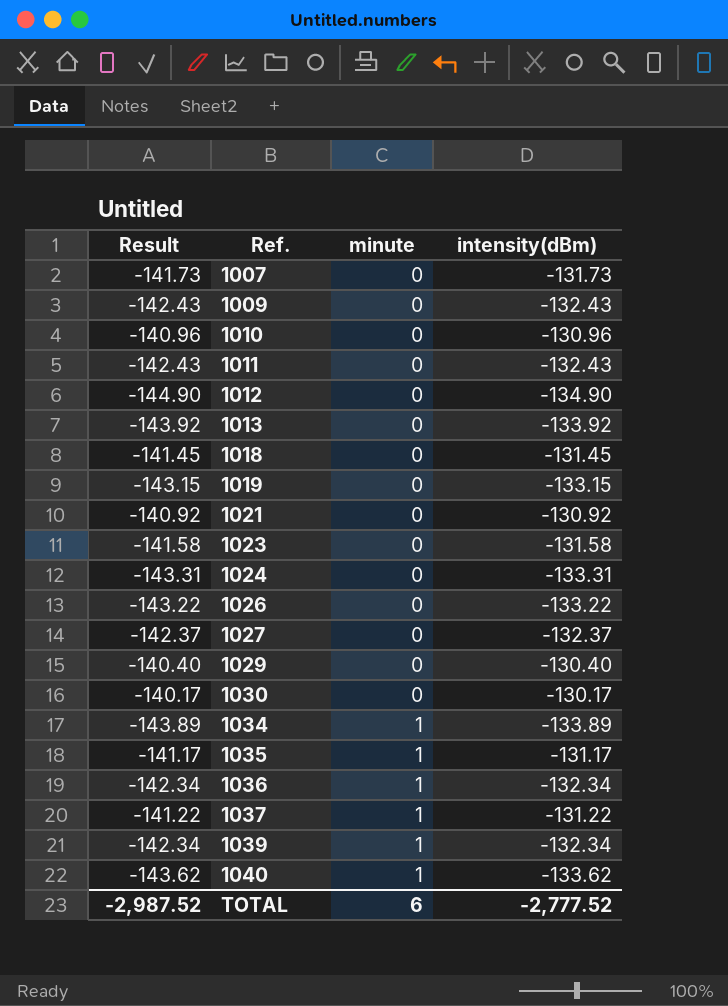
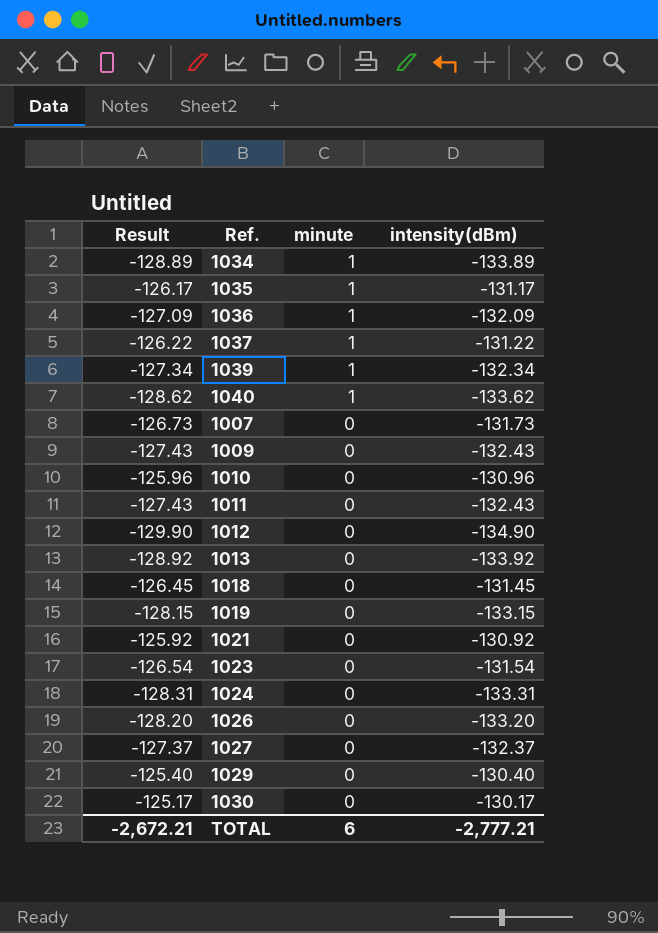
row order: Ref. ascending -> minute descending
column Result | formula: [intensity(dBm)] - 10 -> [intensity(dBm)] + 5
1036 | intensity(dBm): -132.34 -> -132.09
1023 | intensity(dBm): -131.58 -> -131.54
1026 | intensity(dBm): -133.22 -> -133.20
TOTAL | Result: -2,987.52 -> -2,672.21
TOTAL | intensity(dBm): -2,777.52 -> -2,777.21

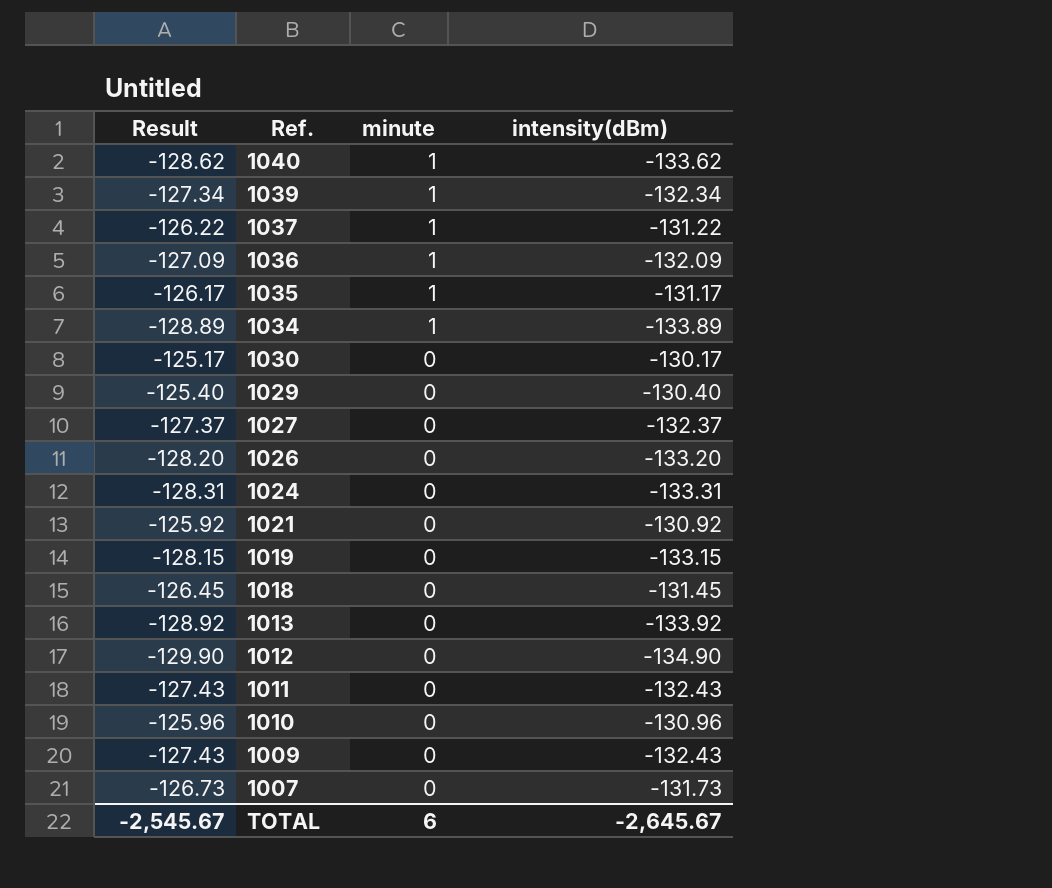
row order: minute descending -> Ref. descending
row 1023: -126.54 | 0 | -131.54 -> none
TOTAL | Result: -2,672.21 -> -2,545.67
TOTAL | intensity(dBm): -2,777.21 -> -2,645.67

